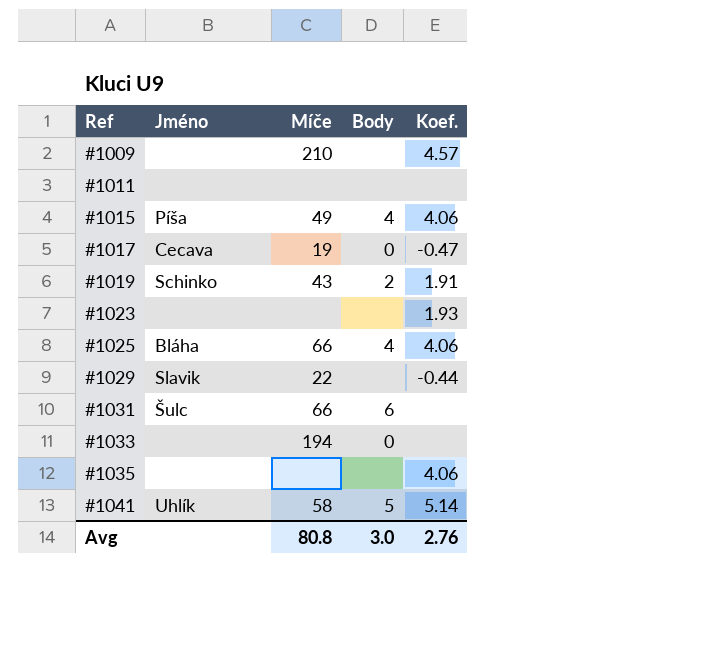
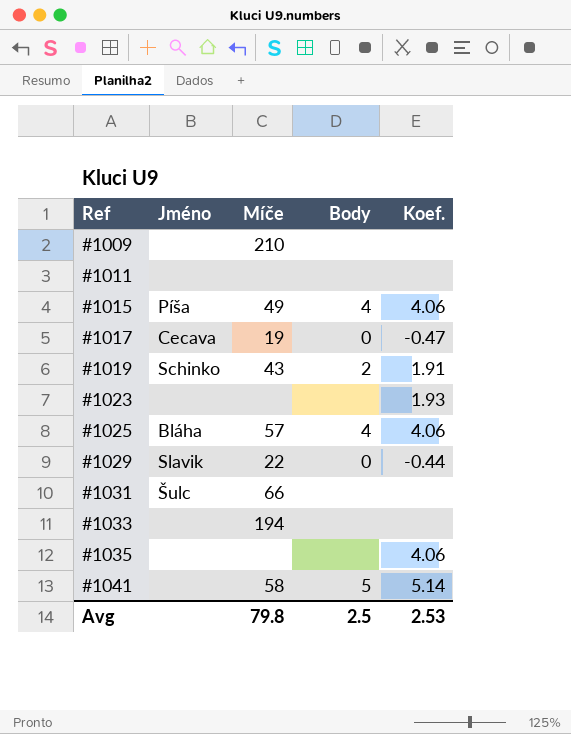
#1009 | Koef.: 4.57 -> none
#1025 | Míče: 66 -> 57
#1029 | Body: none -> 0
#1031 | Body: 6 -> none
#1033 | Body: 0 -> none
#1041 | Jméno: Uhlík -> none
Avg | Míče: 80.8 -> 79.8
Avg | Body: 3.0 -> 2.5
Avg | Koef.: 2.76 -> 2.53

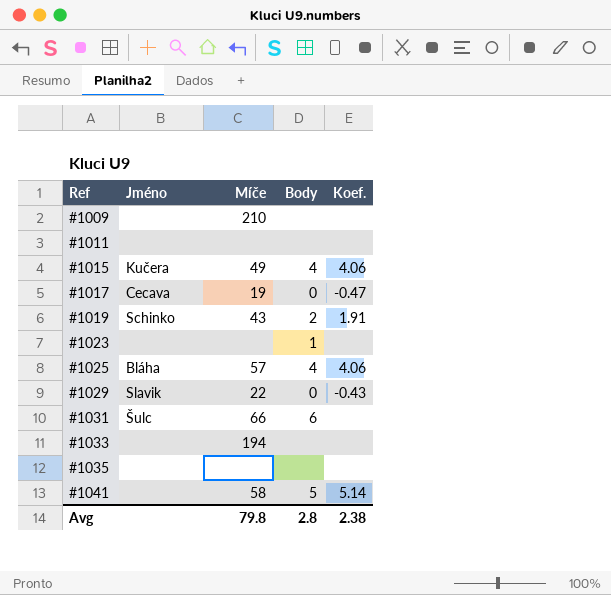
#1015 | Jméno: Píša -> Kučera
#1023 | Body: none -> 1
#1023 | Koef.: 1.93 -> none
#1029 | Koef.: -0.44 -> -0.43
#1031 | Body: none -> 6
#1035 | Koef.: 4.06 -> none
Avg | Body: 2.5 -> 2.8
Avg | Koef.: 2.53 -> 2.38

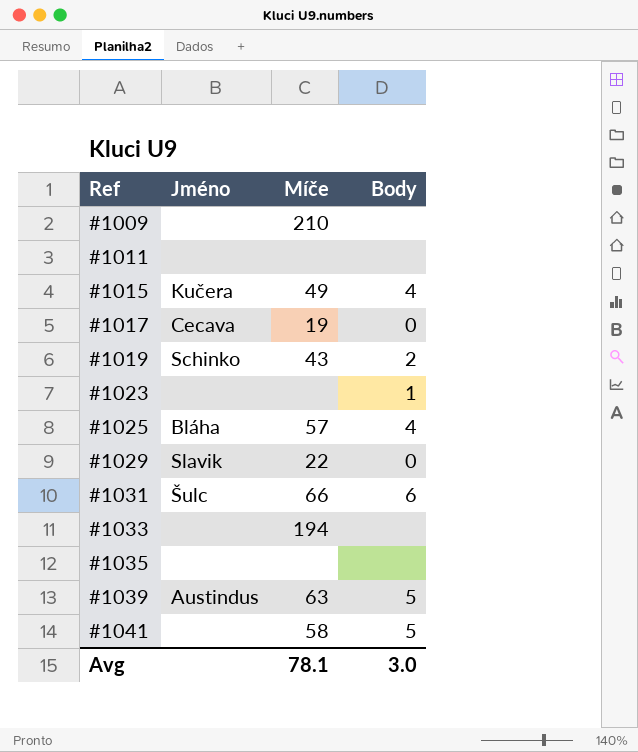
column Koef. | position: 5 -> none
row #1039: none -> Austindus | 63 | 5
Avg | Míče: 79.8 -> 78.1
Avg | Body: 2.8 -> 3.0

